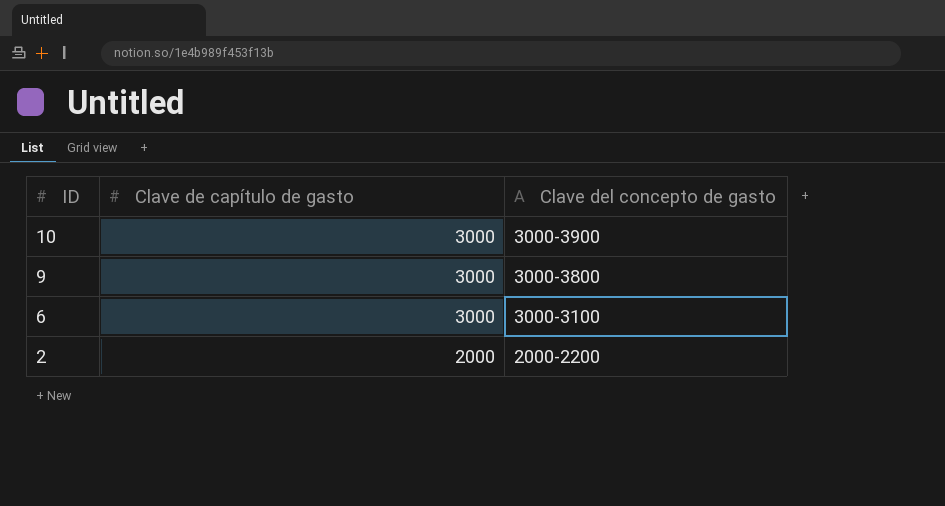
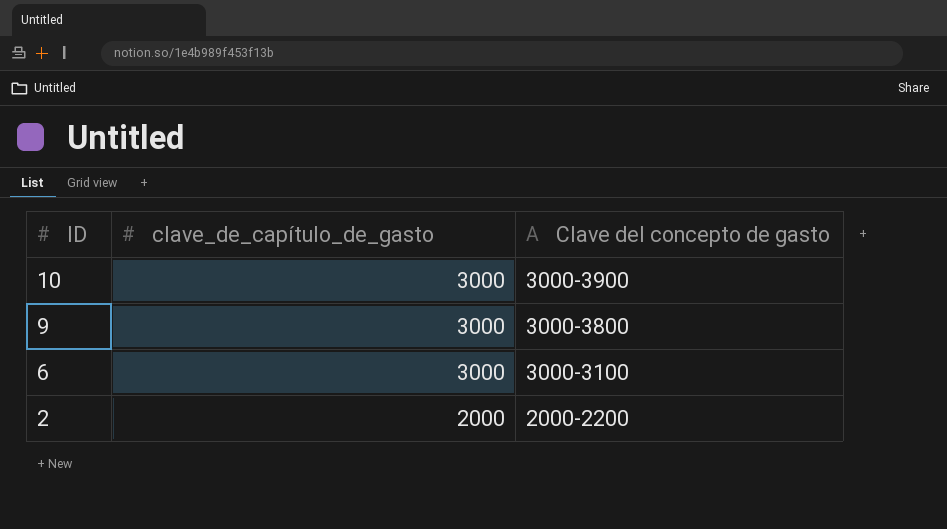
column name: Clave de capítulo de gasto -> clave_de_capítulo_de_gasto

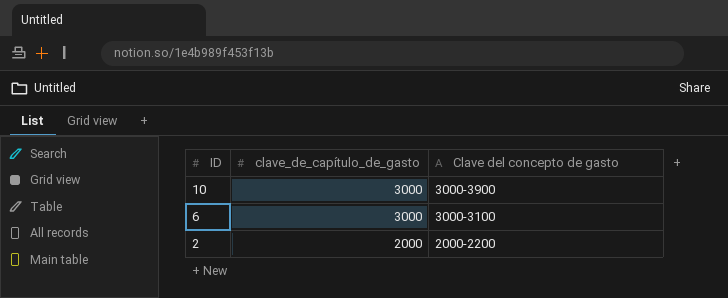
row 9: 3000 | 3000-3800 -> none

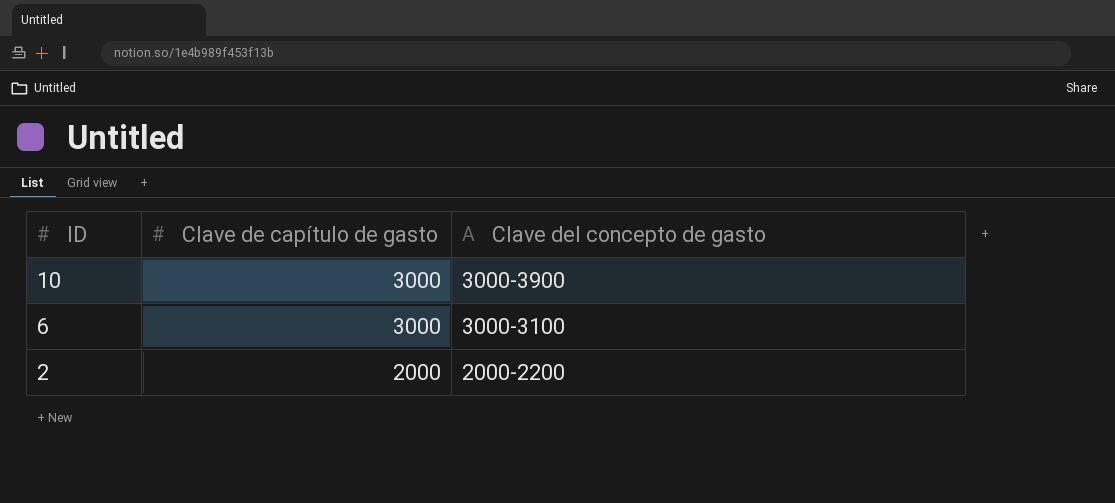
column name: clave_de_capítulo_de_gasto -> Clave de capítulo de gasto

